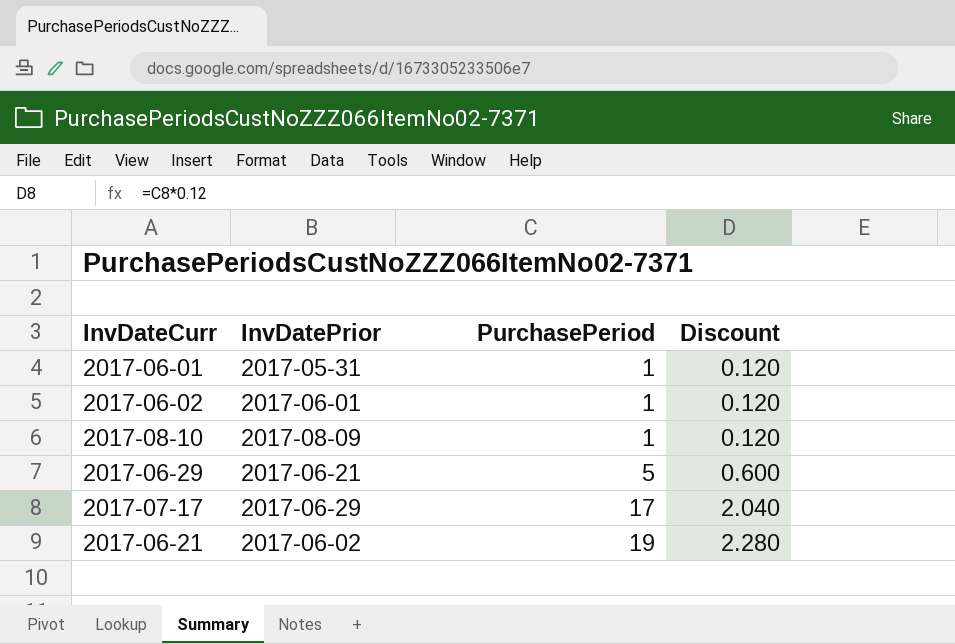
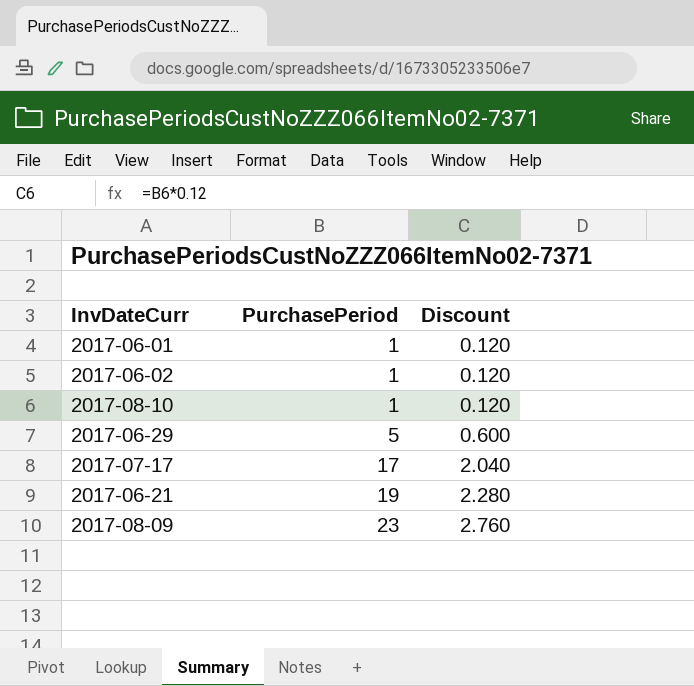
column InvDatePrior | position: 2 -> none
row 2017-08-09: none -> 23 | 2.760

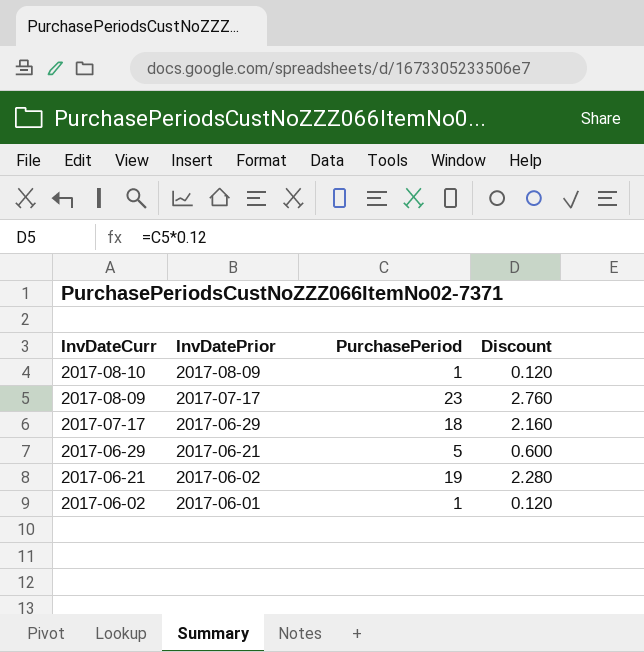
row order: PurchasePeriod ascending -> InvDateCurr descending
column InvDatePrior | position: none -> 2
row 2017-06-01: 1 | 0.120 -> none
2017-07-17 | PurchasePeriod: 17 -> 18
2017-07-17 | Discount: 2.040 -> 2.160

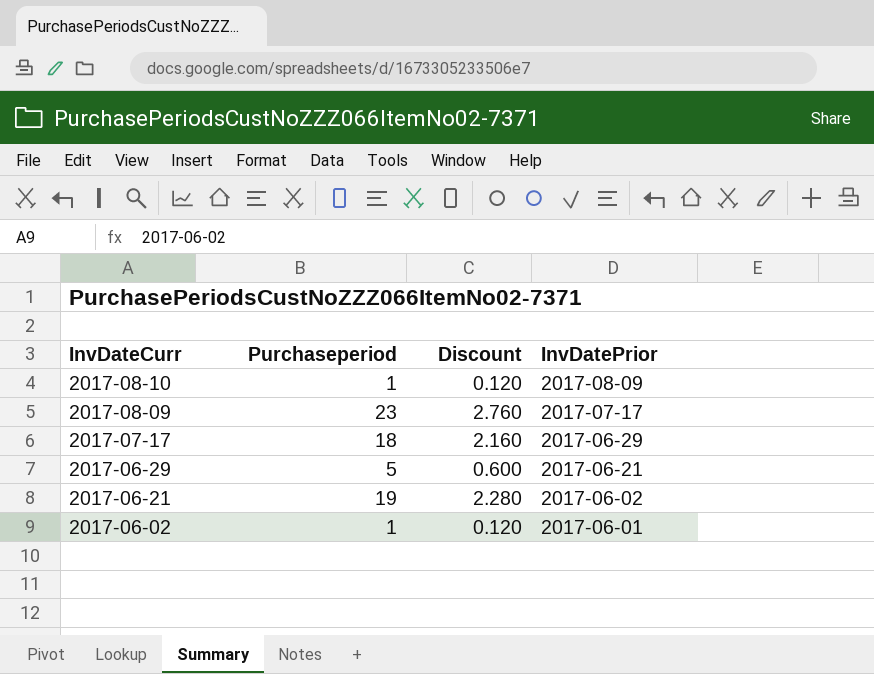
column name: PurchasePeriod -> Purchaseperiod
column InvDatePrior | position: 2 -> 4

